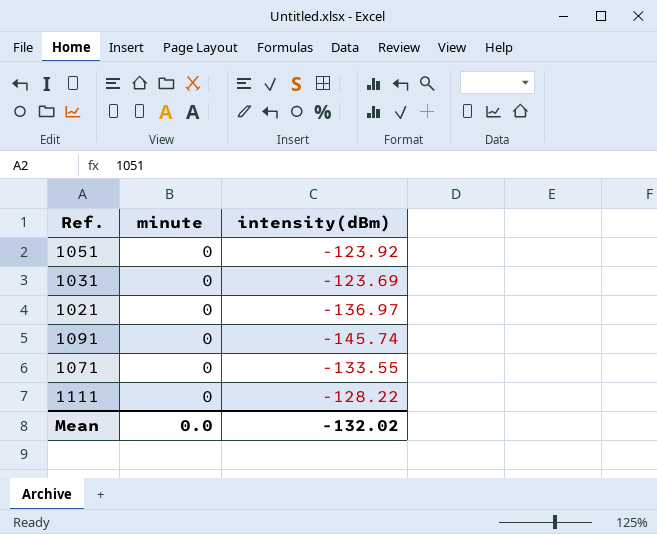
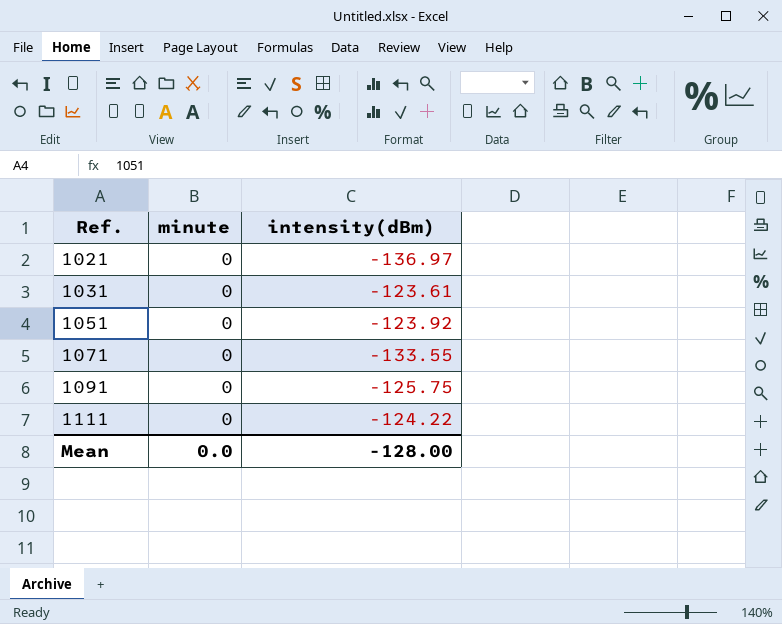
row order: none -> Ref. ascending
1031 | intensity(dBm): -123.69 -> -123.61
1091 | intensity(dBm): -145.74 -> -125.75
1111 | intensity(dBm): -128.22 -> -124.22
Mean | intensity(dBm): -132.02 -> -128.00

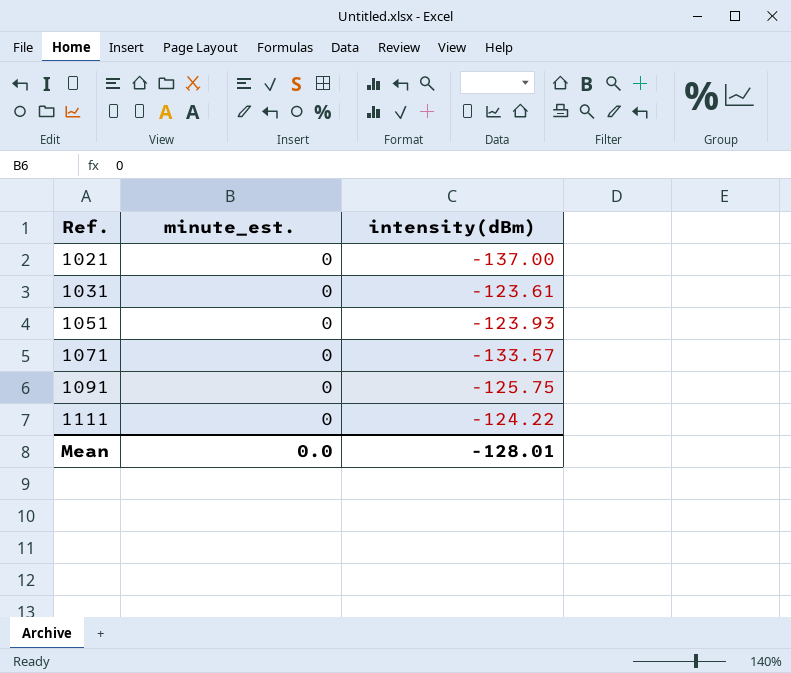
column name: minute -> minute_est.
1021 | intensity(dBm): -136.97 -> -137.00
1051 | intensity(dBm): -123.92 -> -123.93
1071 | intensity(dBm): -133.55 -> -133.57
Mean | intensity(dBm): -128.00 -> -128.01

